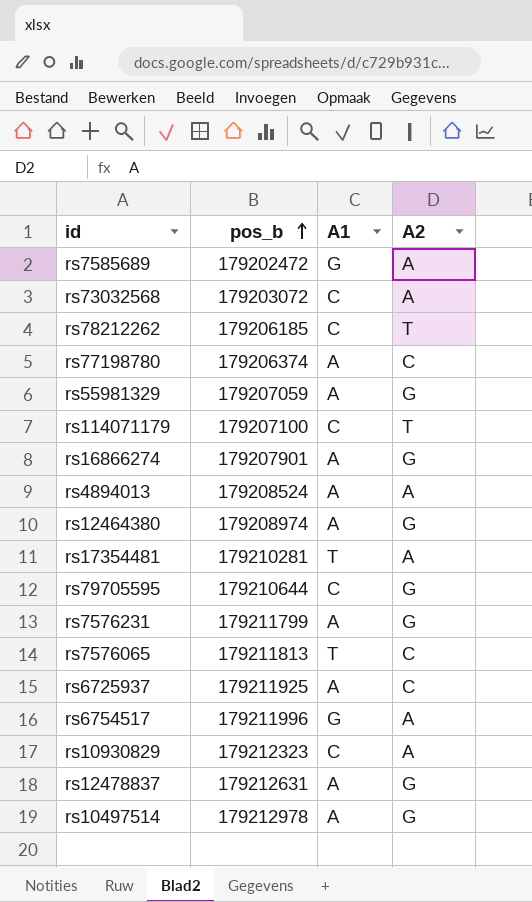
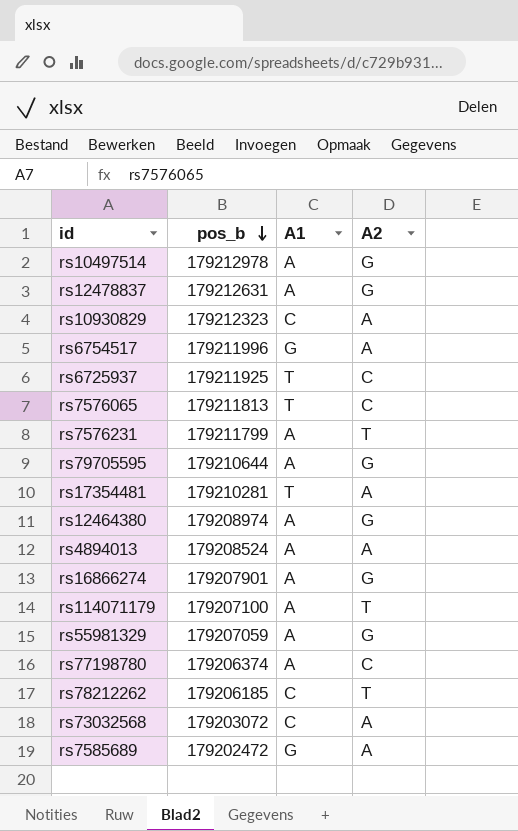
row order: pos_b ascending -> pos_b descending
rs6725937 | A1: A -> T
rs7576231 | A2: G -> T
rs79705595 | A1: C -> A
rs114071179 | A1: C -> A

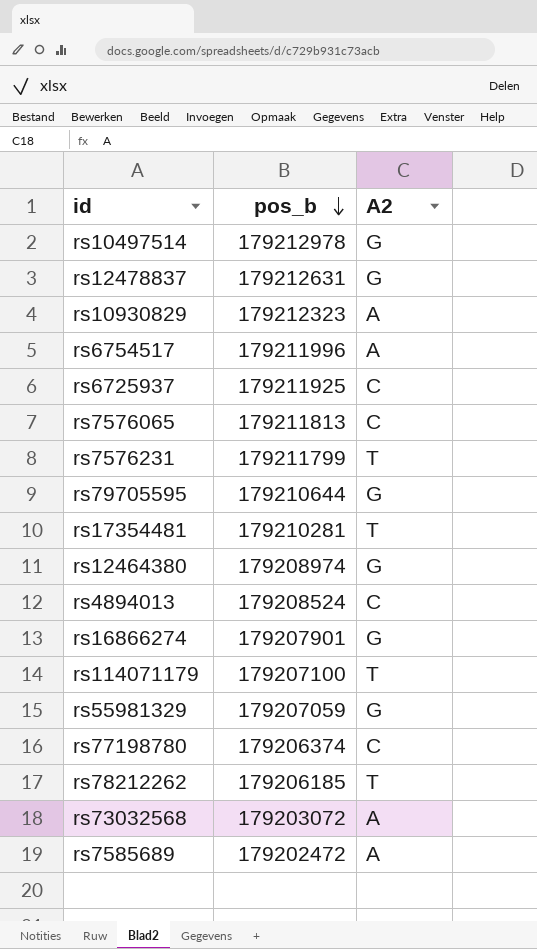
column A1 | position: 3 -> none
rs17354481 | A2: A -> T
rs4894013 | A2: A -> C

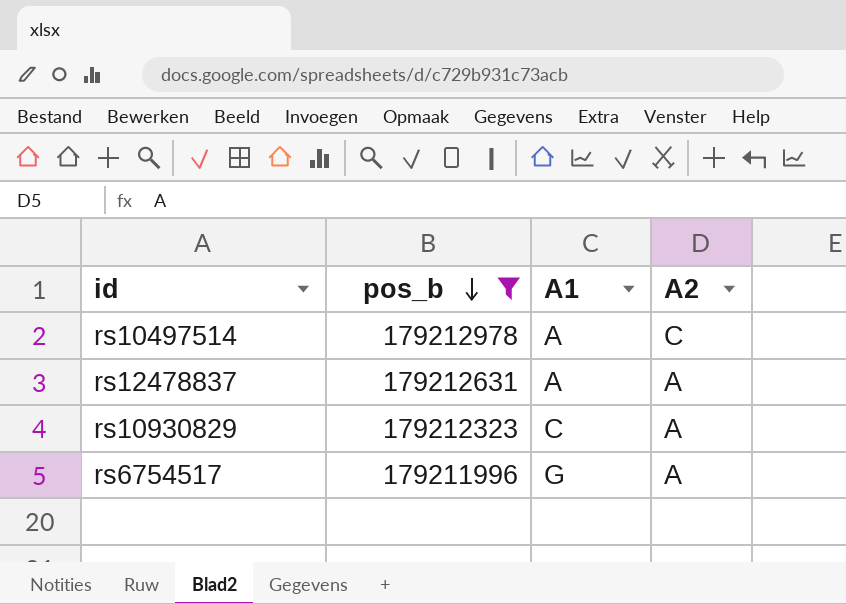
filter: none -> pos_b >= 179211996
column A1 | position: none -> 3
rs10497514 | A2: G -> C
rs12478837 | A2: G -> A

